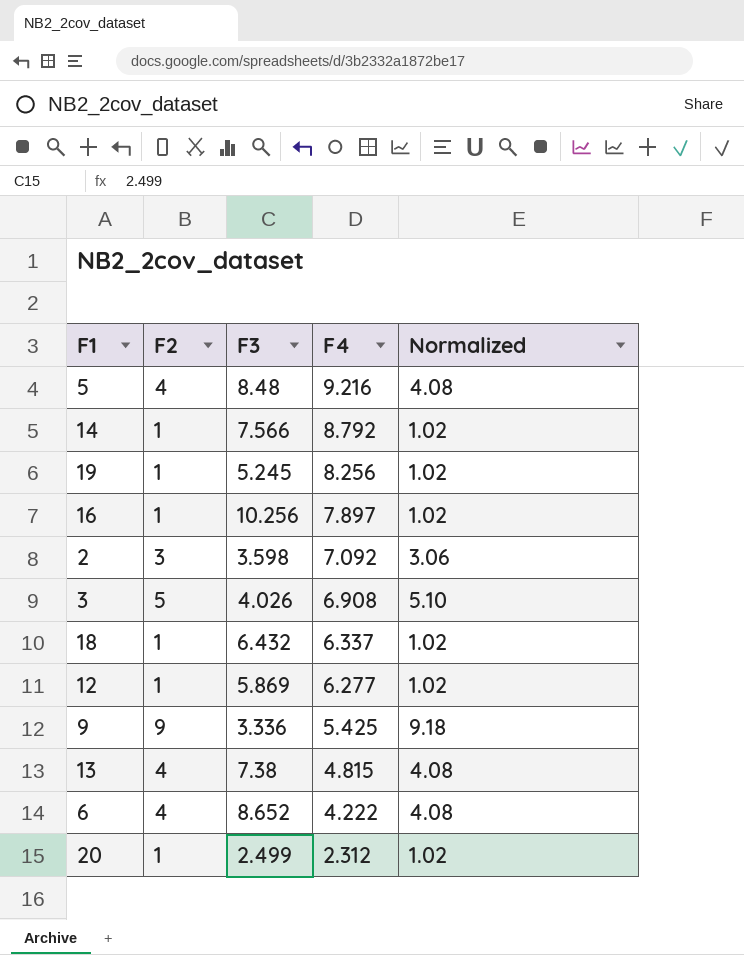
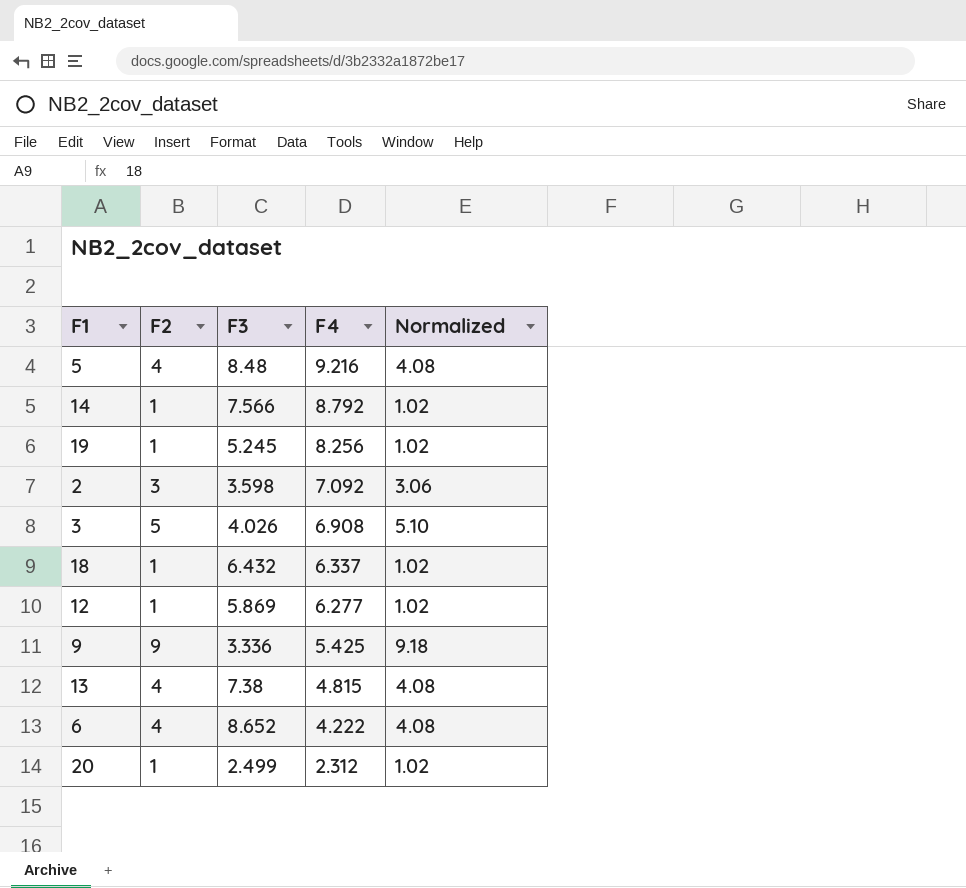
row 16: 1 | 10.256 | 7.897 | 1.02 -> none

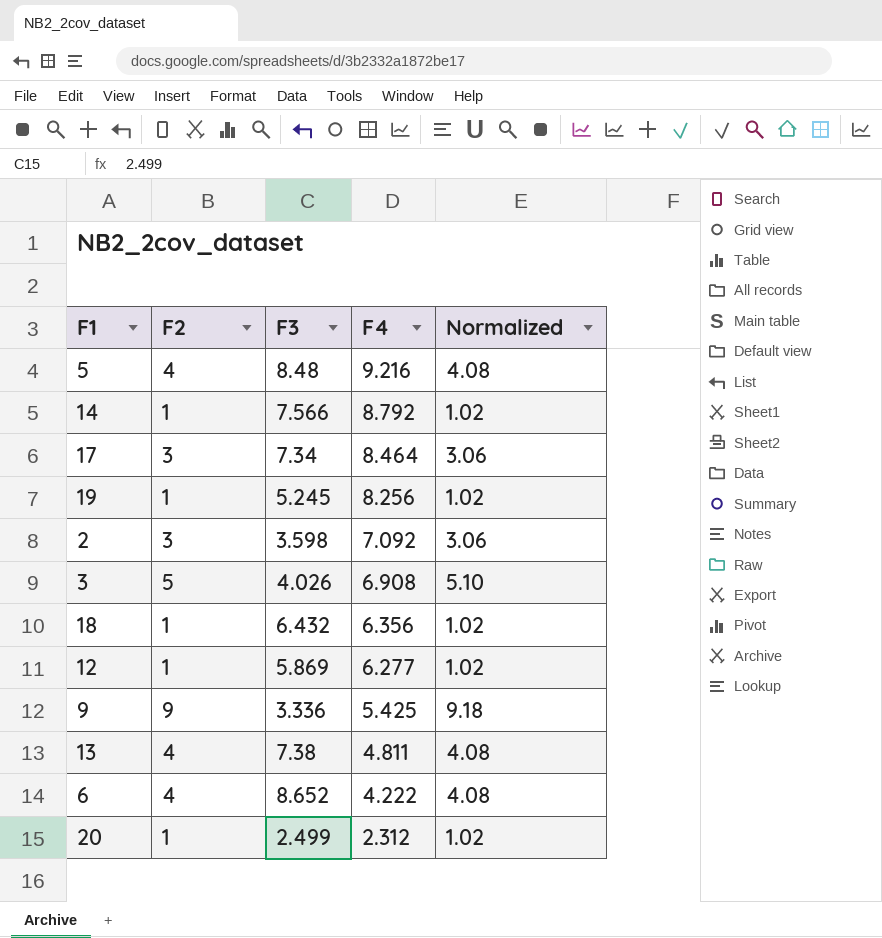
row 17: none -> 3 | 7.34 | 8.464 | 3.06
18 | F4: 6.337 -> 6.356
13 | F4: 4.815 -> 4.811

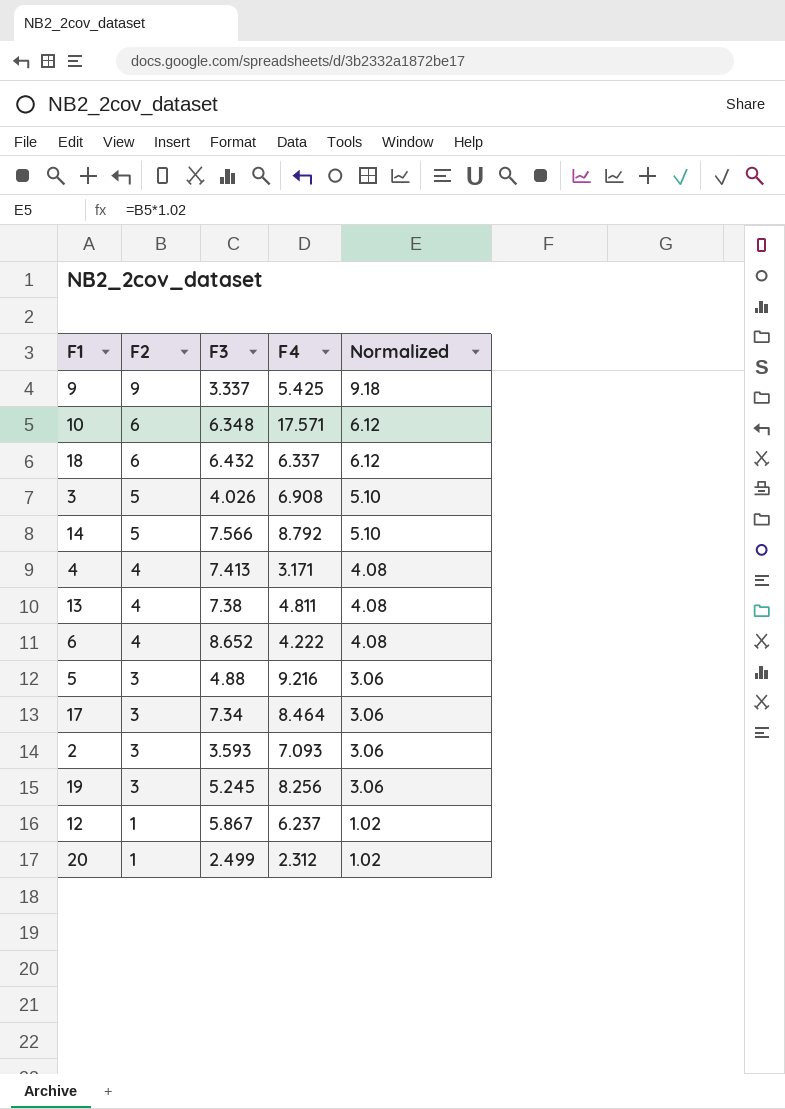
row order: F4 descending -> F2 descending
9 | F3: 3.336 -> 3.337
row 10: none -> 6 | 6.348 | 17.571 | 6.12
18 | F2: 1 -> 6
18 | F4: 6.356 -> 6.337
18 | Normalized: 1.02 -> 6.12
14 | F2: 1 -> 5
14 | Normalized: 1.02 -> 5.10
row 4: none -> 4 | 7.413 | 3.171 | 4.08
5 | F2: 4 -> 3
5 | F3: 8.48 -> 4.88
5 | Normalized: 4.08 -> 3.06
2 | F3: 3.598 -> 3.593
2 | F4: 7.092 -> 7.093
19 | F2: 1 -> 3
19 | Normalized: 1.02 -> 3.06
12 | F3: 5.869 -> 5.867
12 | F4: 6.277 -> 6.237

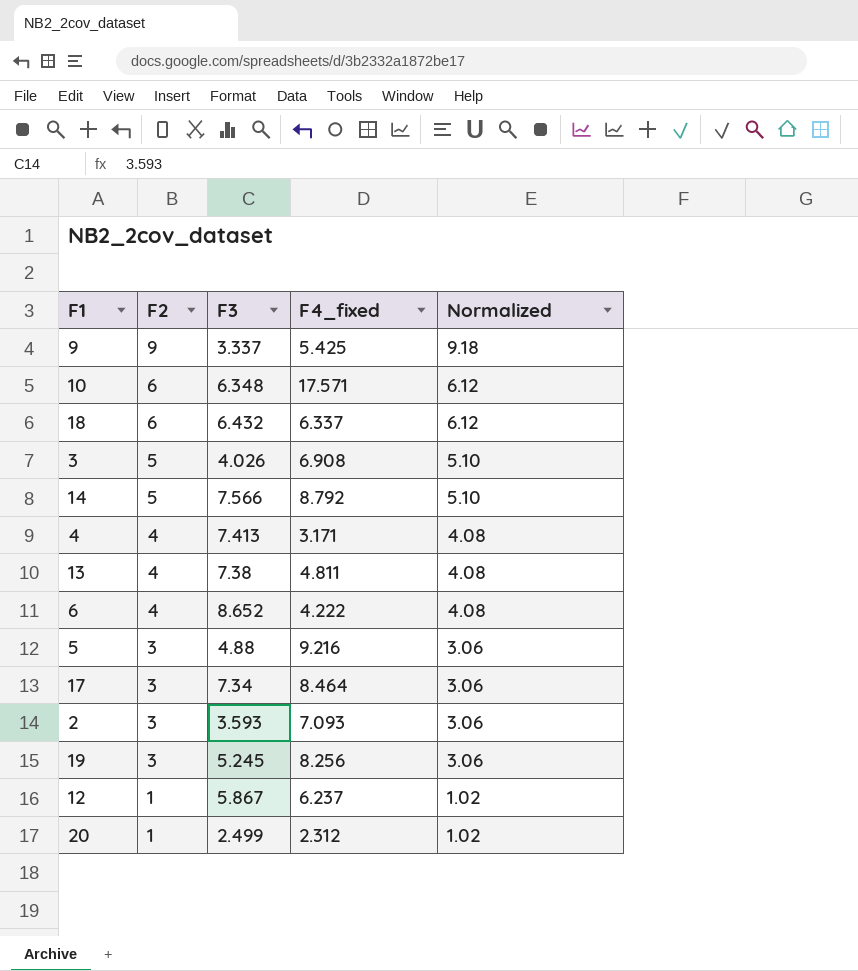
column name: F4 -> F4_fixed

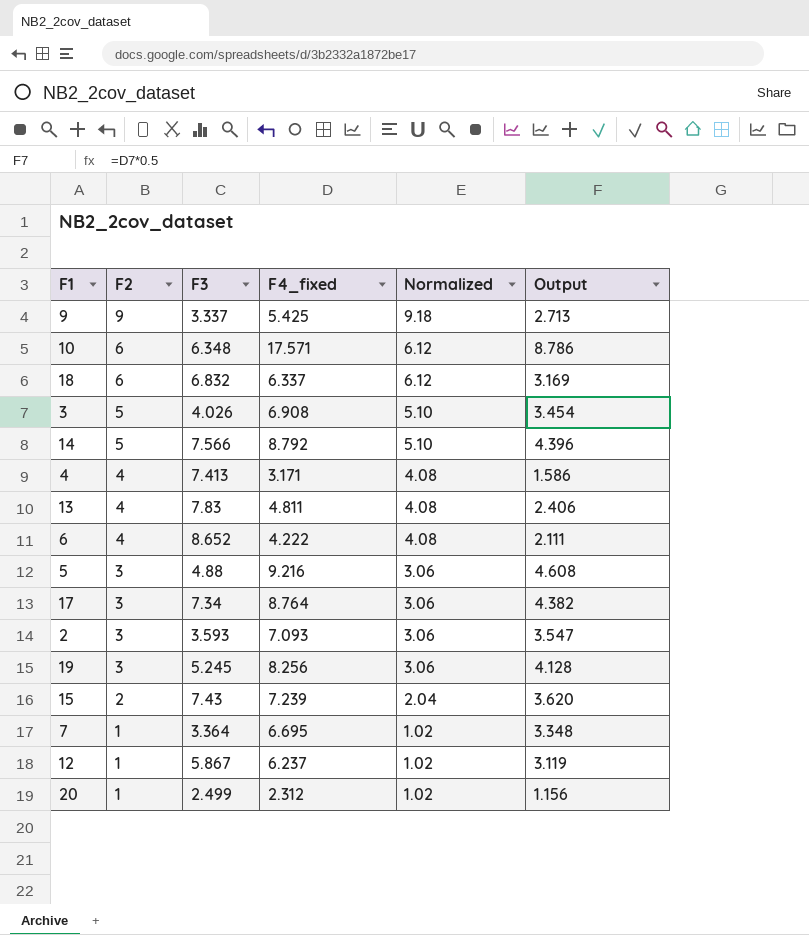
column Output | formula: none -> [F4_fixed] * 0.5
18 | F3: 6.432 -> 6.832
13 | F3: 7.38 -> 7.83
17 | F4_fixed: 8.464 -> 8.764
row 15: none -> 2 | 7.43 | 7.239 | 2.04 | 3.620
row 7: none -> 1 | 3.364 | 6.695 | 1.02 | 3.348

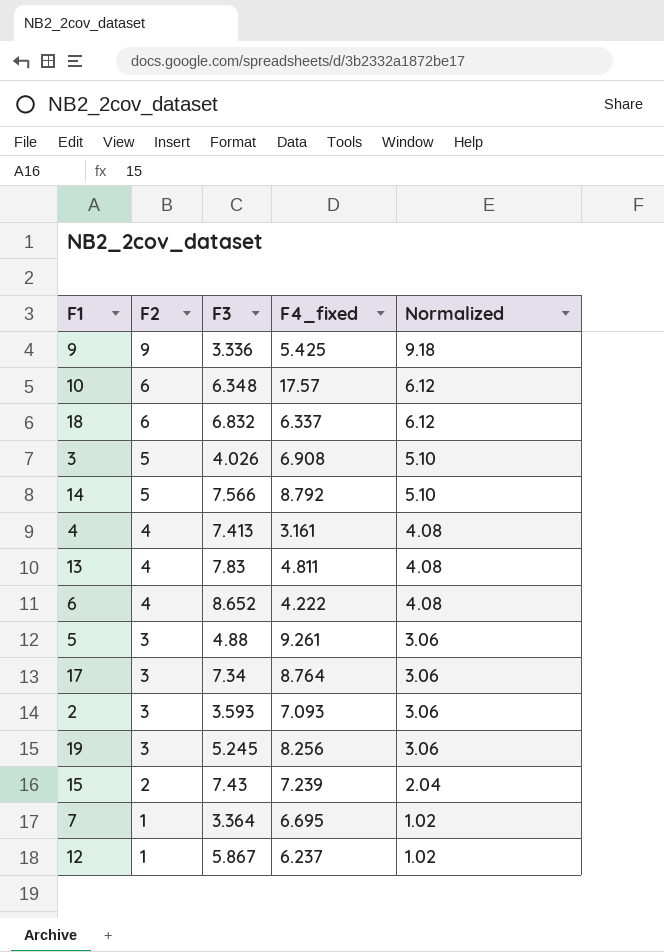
column Output | formula: [F4_fixed] * 0.5 -> none
row 20: 1 | 2.499 | 2.312 | 1.02 | 1.156 -> none
9 | F3: 3.337 -> 3.336
10 | F4_fixed: 17.571 -> 17.57
4 | F4_fixed: 3.171 -> 3.161
5 | F4_fixed: 9.216 -> 9.261

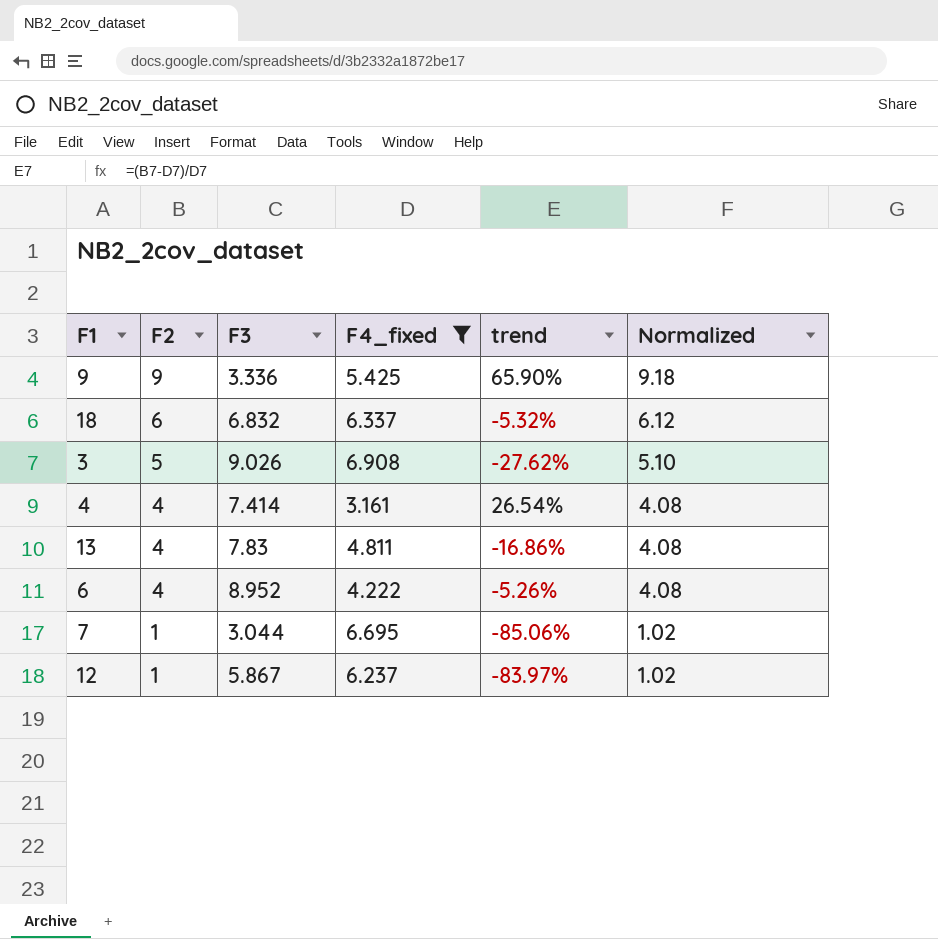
filter: none -> F4_fixed <= 6.908
column trend | formula: none -> ([F2] - [F4_fixed]) / [F4_fixed]
3 | F3: 4.026 -> 9.026
4 | F3: 7.413 -> 7.414
6 | F3: 8.652 -> 8.952
7 | F3: 3.364 -> 3.044

